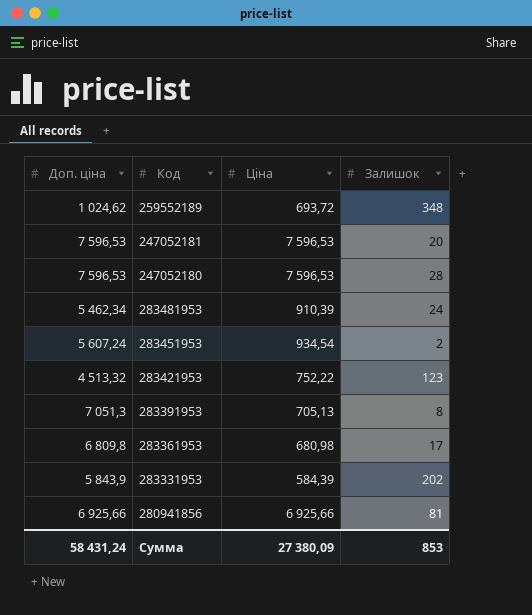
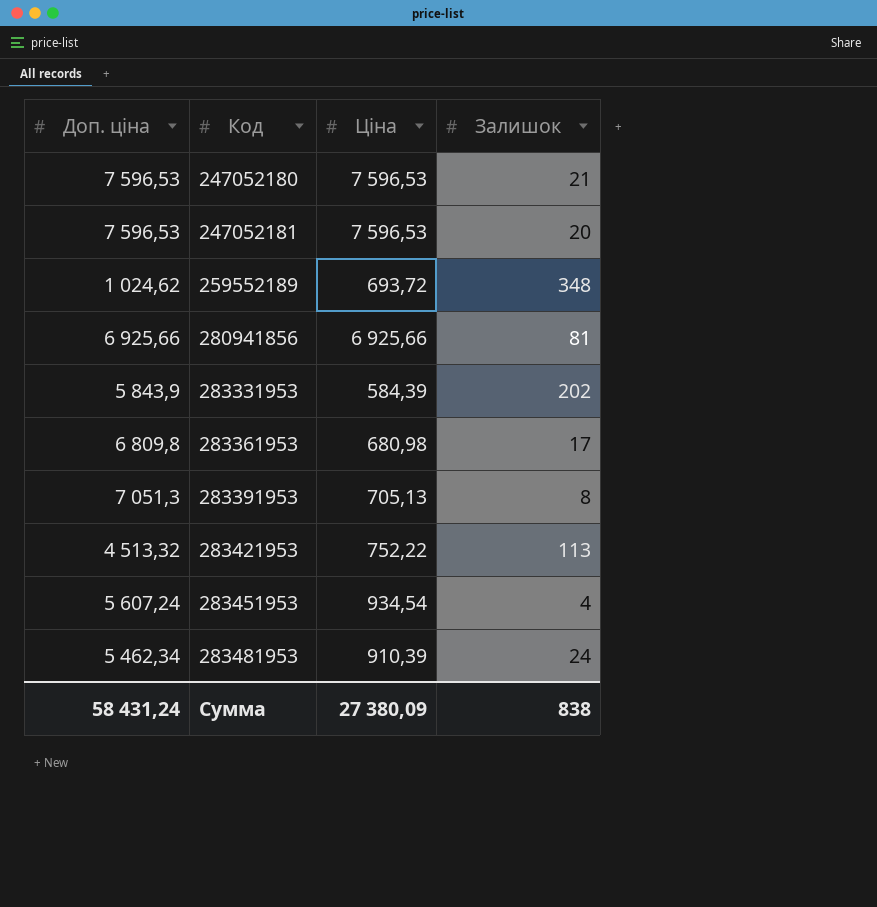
row order: none -> Код ascending
247052180 | Залишок: 28 -> 21
283421953 | Залишок: 123 -> 113
283451953 | Залишок: 2 -> 4
Сумма | Залишок: 853 -> 838

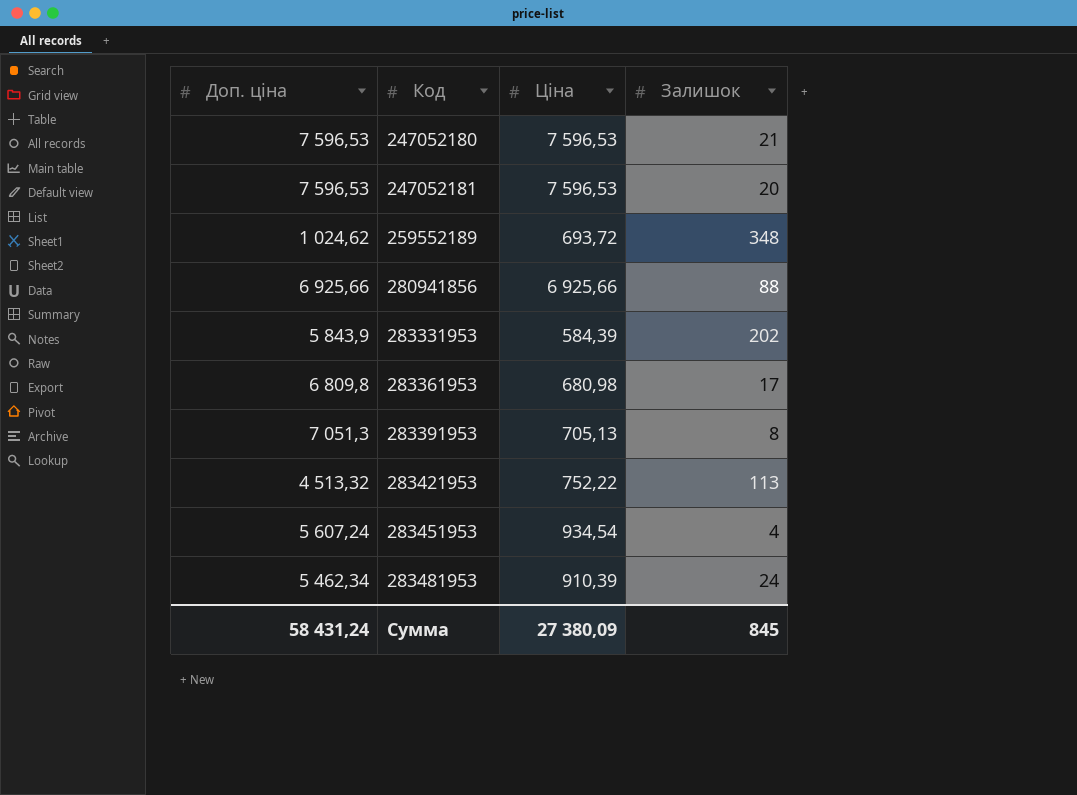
280941856 | Залишок: 81 -> 88
Сумма | Залишок: 838 -> 845

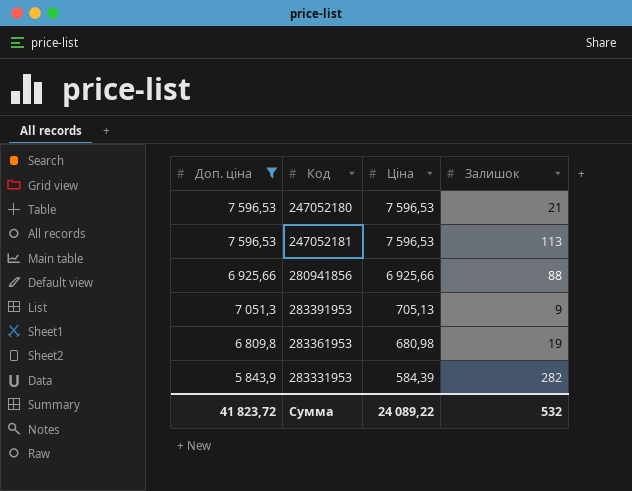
filter: none -> Доп. ціна >= 5 843,9
row order: Код ascending -> Ціна descending
247052181 | Залишок: 20 -> 113
283391953 | Залишок: 8 -> 9
283361953 | Залишок: 17 -> 19
283331953 | Залишок: 202 -> 282
Сумма | Доп. ціна: 58 431,24 -> 41 823,72
Сумма | Ціна: 27 380,09 -> 24 089,22
Сумма | Залишок: 845 -> 532

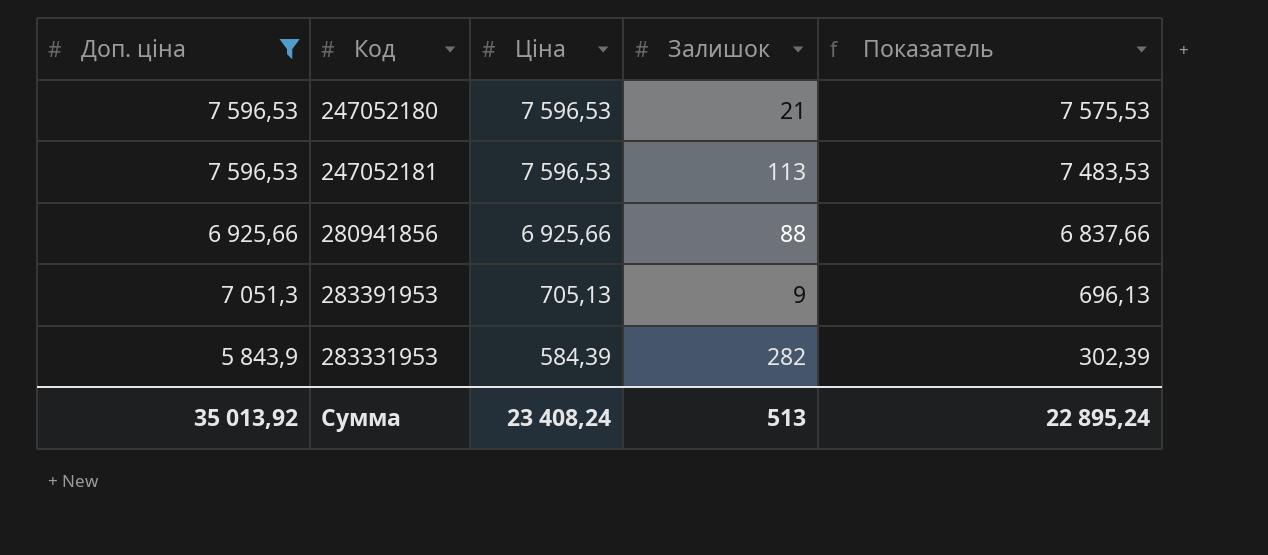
column Показатель | formula: none -> [Ціна] - [Залишок]
row 283361953: 6 809,8 | 680,98 | 19 -> none
Сумма | Доп. ціна: 41 823,72 -> 35 013,92
Сумма | Ціна: 24 089,22 -> 23 408,24
Сумма | Залишок: 532 -> 513

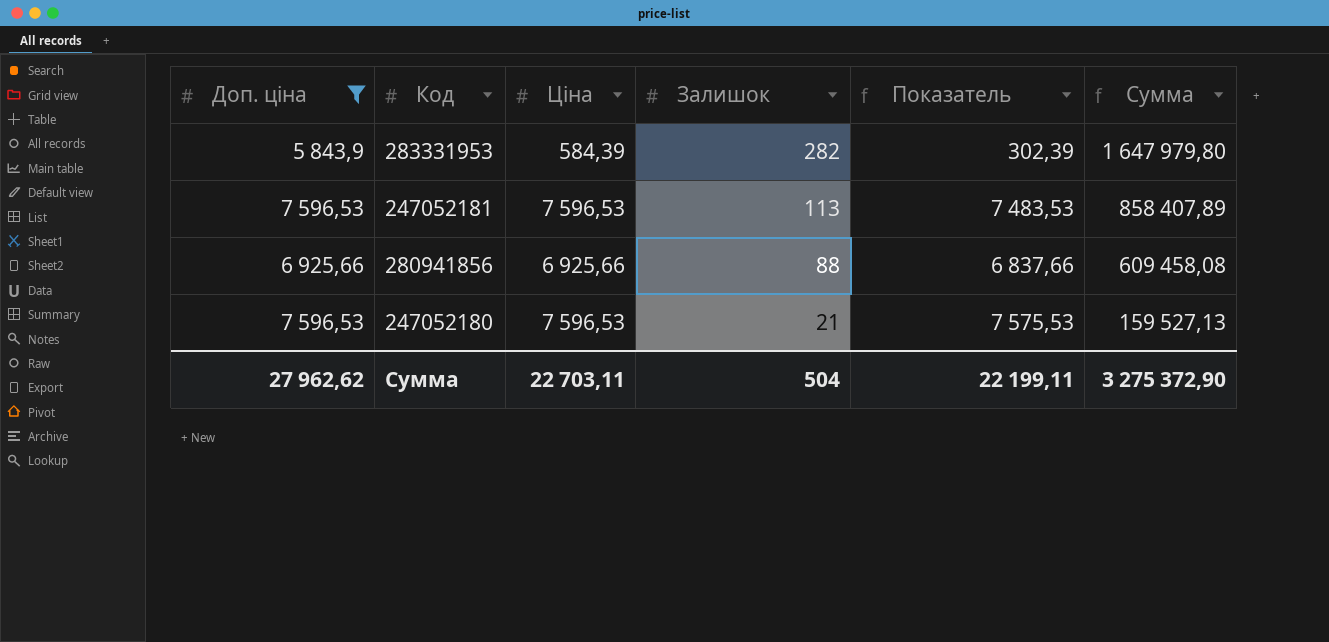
row order: Ціна descending -> Залишок descending
column Сумма | formula: none -> [Доп. ціна] * [Залишок]
row 283391953: 7 051,3 | 705,13 | 9 | 696,13 -> none
Сумма | Доп. ціна: 35 013,92 -> 27 962,62
Сумма | Ціна: 23 408,24 -> 22 703,11
Сумма | Залишок: 513 -> 504
Сумма | Показатель: 22 895,24 -> 22 199,11

